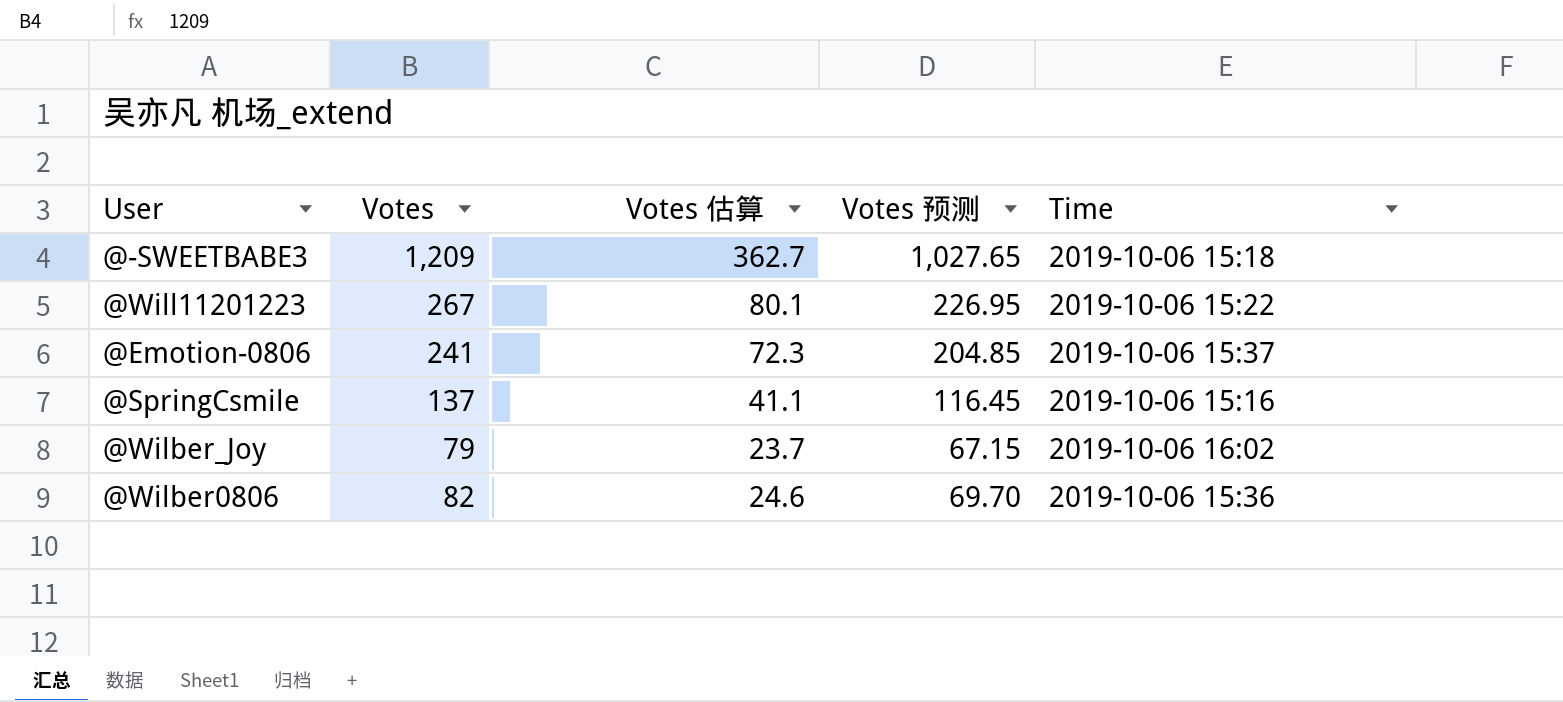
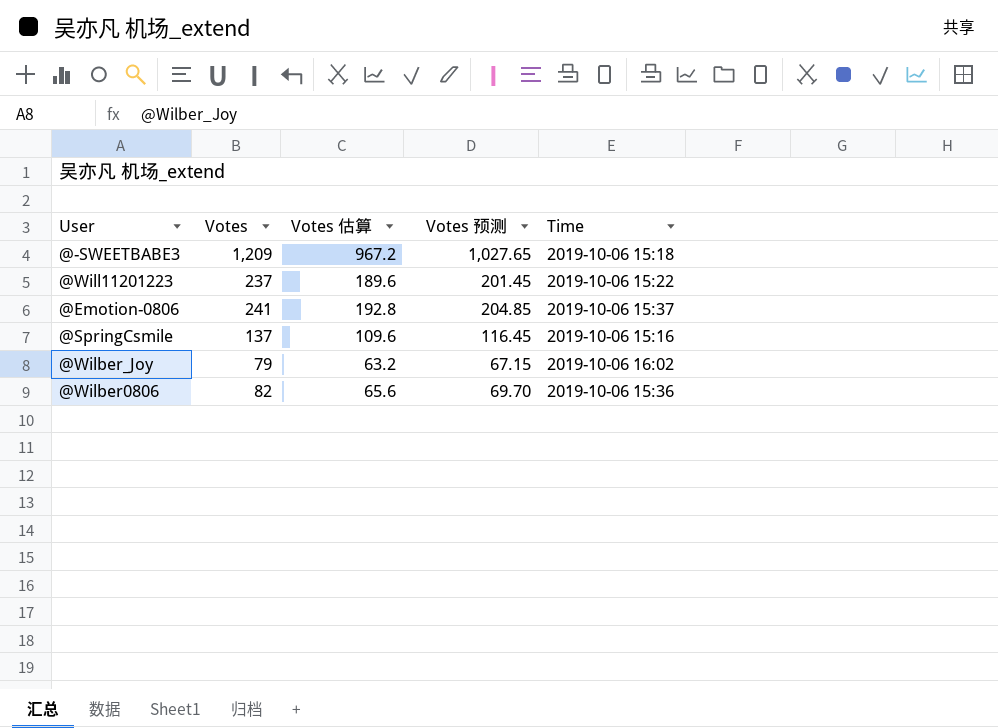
column Votes 估算 | formula: [Votes] * 0.3 -> [Votes] * 0.8
@Will11201223 | Votes: 267 -> 237
@Will11201223 | Votes 预测: 226.95 -> 201.45

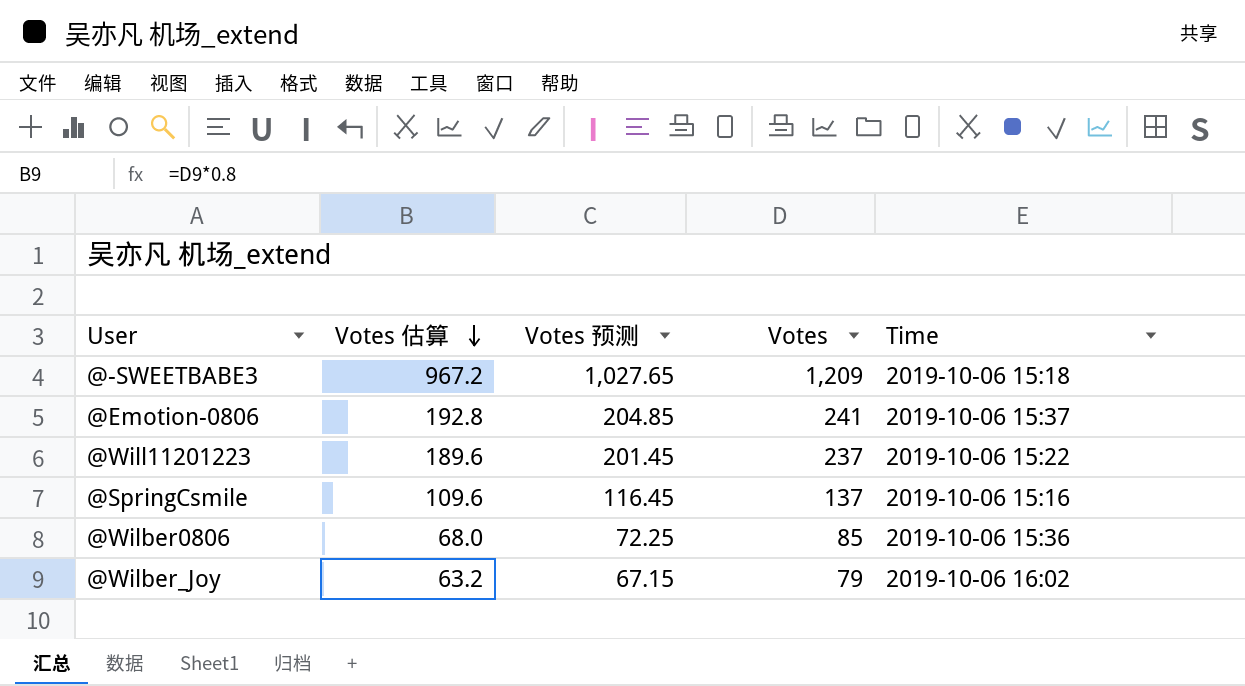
row order: none -> Votes 估算 descending
column Votes | position: 2 -> 4
@Wilber0806 | Votes 估算: 65.6 -> 68.0
@Wilber0806 | Votes 预测: 69.70 -> 72.25
@Wilber0806 | Votes: 82 -> 85

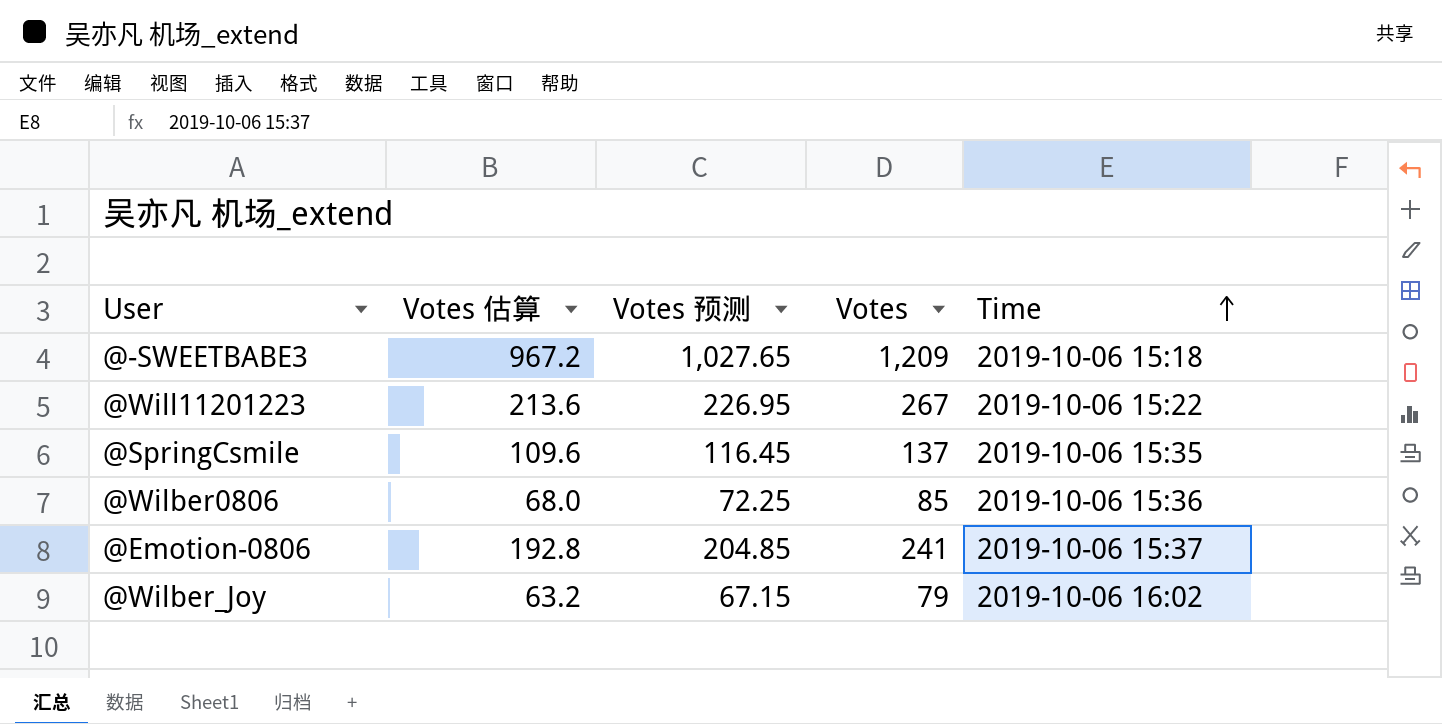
row order: Votes 估算 descending -> Time ascending
@Will11201223 | Votes 估算: 189.6 -> 213.6
@Will11201223 | Votes 预测: 201.45 -> 226.95
@Will11201223 | Votes: 237 -> 267
@SpringCsmile | Time: 2019-10-06 15:16 -> 2019-10-06 15:35

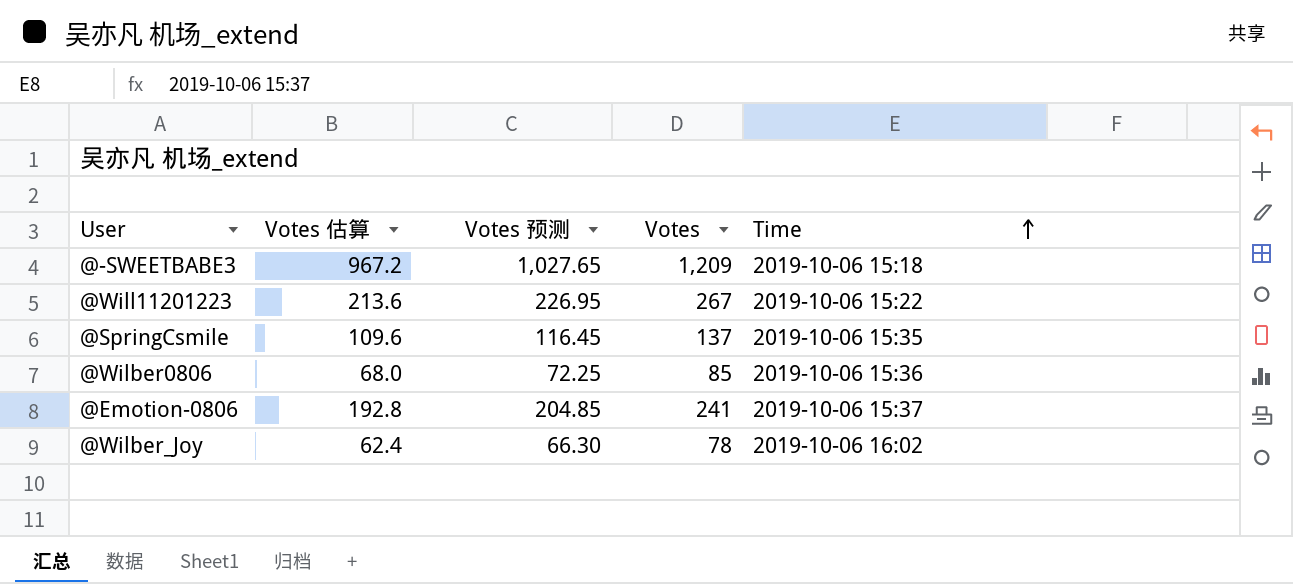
@Wilber_Joy | Votes 估算: 63.2 -> 62.4
@Wilber_Joy | Votes 预测: 67.15 -> 66.30
@Wilber_Joy | Votes: 79 -> 78

